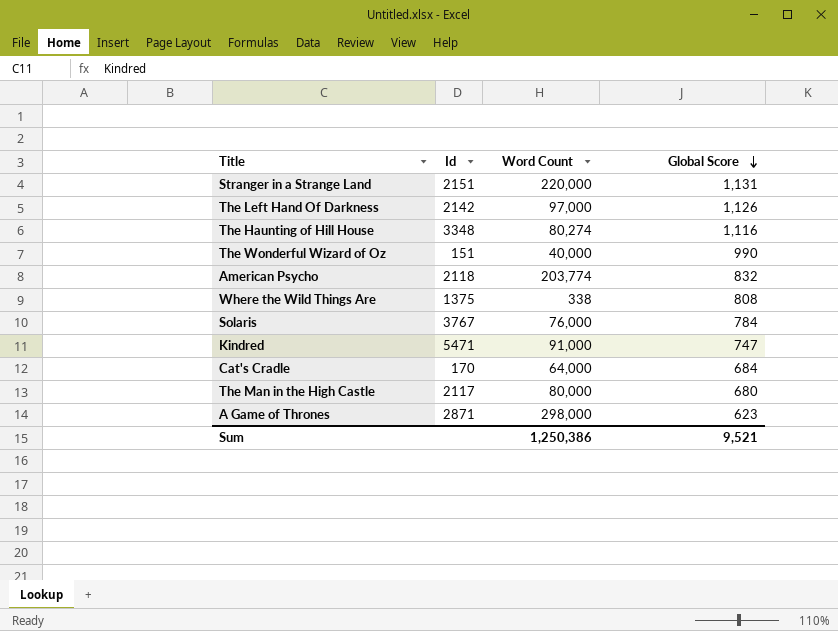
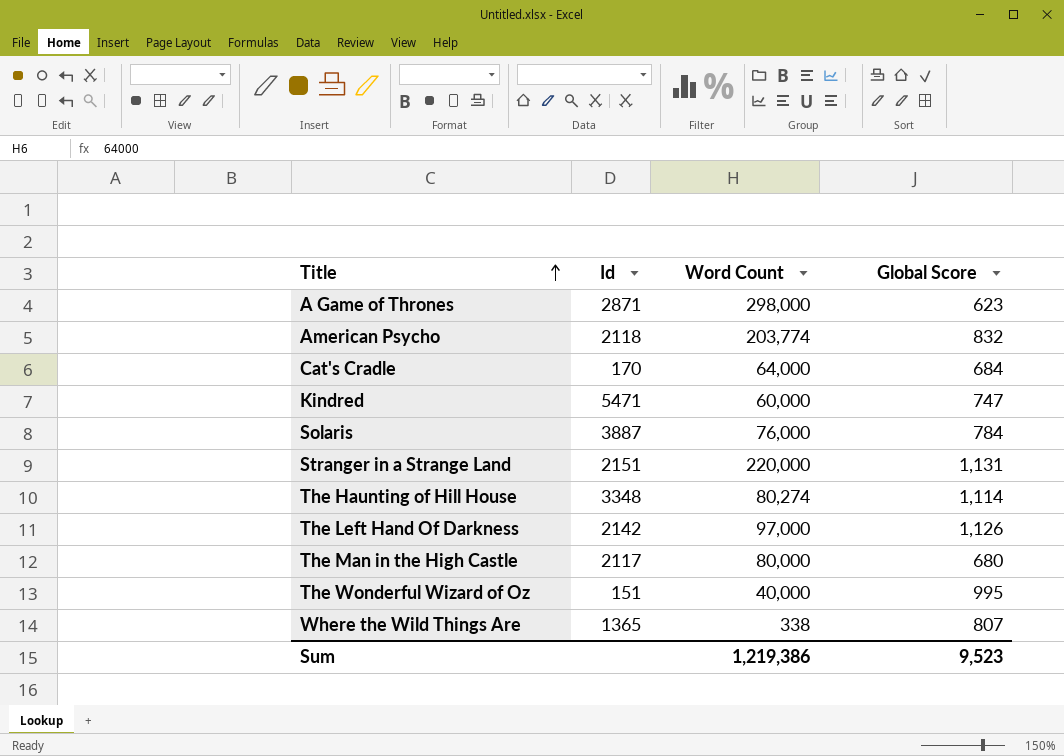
row order: Global Score descending -> Title ascending
Kindred | Word Count: 91,000 -> 60,000
Solaris | Id: 3767 -> 3887
The Haunting of Hill House | Global Score: 1,116 -> 1,114
The Wonderful Wizard of Oz | Global Score: 990 -> 995
Where the Wild Things Are | Id: 1375 -> 1365
Where the Wild Things Are | Global Score: 808 -> 807
Sum | Word Count: 1,250,386 -> 1,219,386
Sum | Global Score: 9,521 -> 9,523

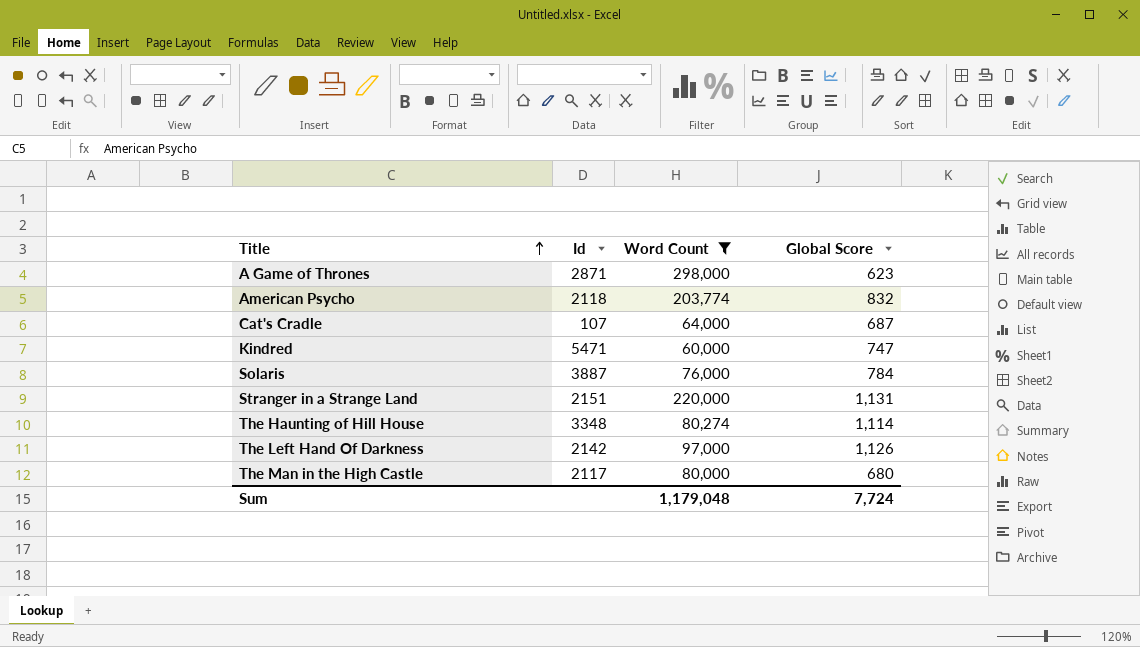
filter: none -> Word Count >= 60,000
Cat's Cradle | Id: 170 -> 107
Cat's Cradle | Global Score: 684 -> 687
Sum | Word Count: 1,219,386 -> 1,179,048
Sum | Global Score: 9,523 -> 7,724

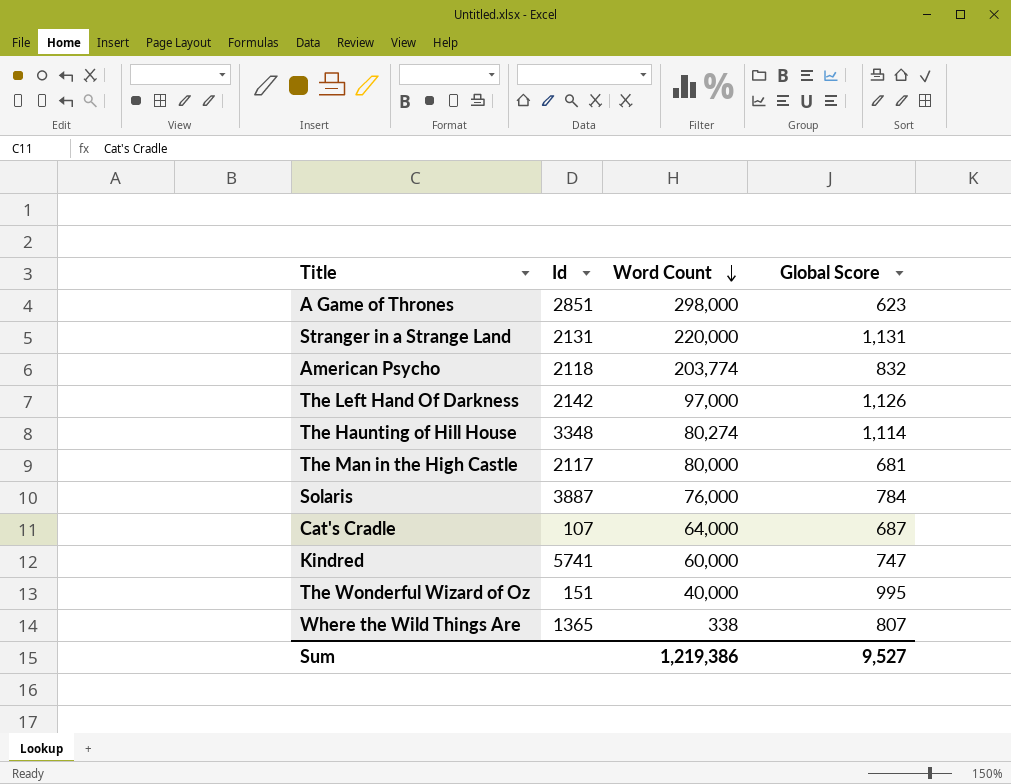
filter: Word Count >= 60,000 -> none
row order: Title ascending -> Word Count descending
A Game of Thrones | Id: 2871 -> 2851
Stranger in a Strange Land | Id: 2151 -> 2131
The Man in the High Castle | Global Score: 680 -> 681
Kindred | Id: 5471 -> 5741
Sum | Word Count: 1,179,048 -> 1,219,386
Sum | Global Score: 7,724 -> 9,527

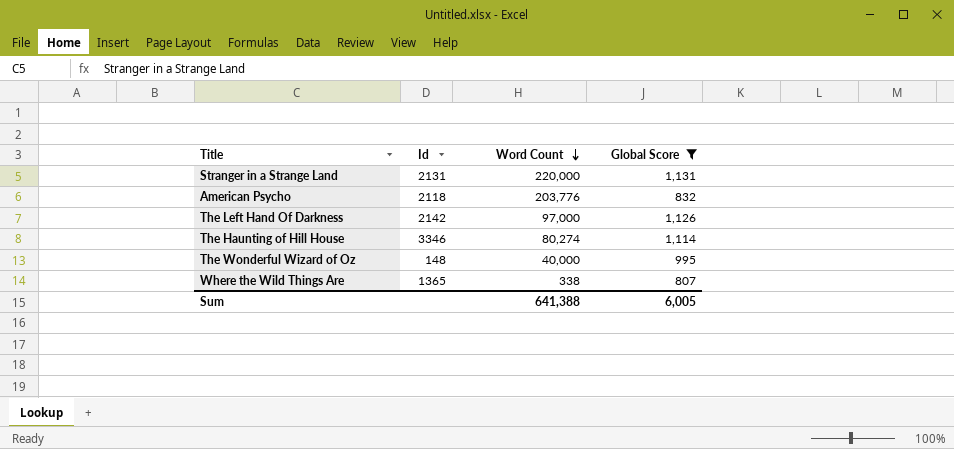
filter: none -> Global Score >= 807
American Psycho | Word Count: 203,774 -> 203,776
The Haunting of Hill House | Id: 3348 -> 3346
The Wonderful Wizard of Oz | Id: 151 -> 148
Sum | Word Count: 1,219,386 -> 641,388
Sum | Global Score: 9,527 -> 6,005

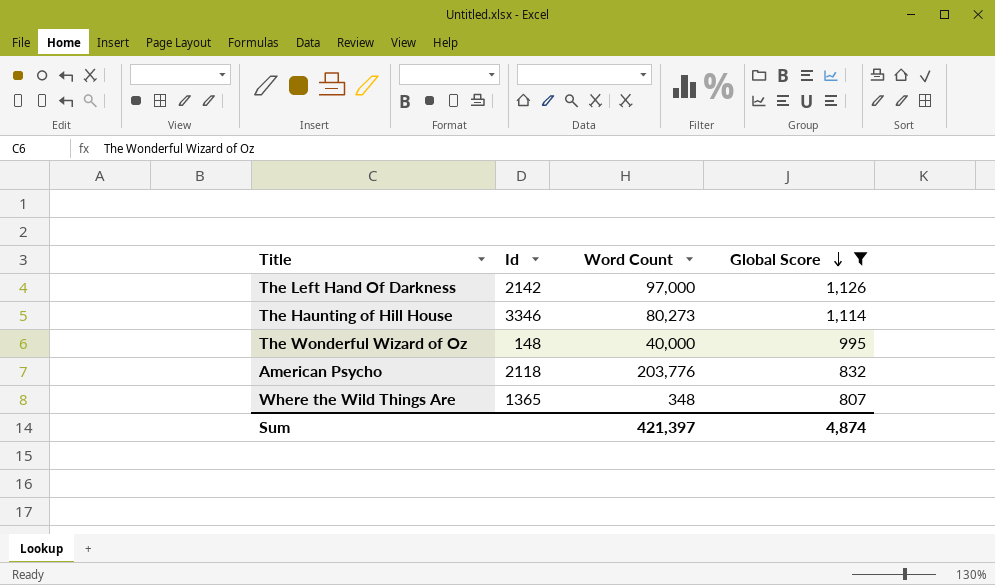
row order: Word Count descending -> Global Score descending
row Stranger in a Strange Land: 2131 | 220,000 | 1,131 -> none
The Haunting of Hill House | Word Count: 80,274 -> 80,273
Where the Wild Things Are | Word Count: 338 -> 348
Sum | Word Count: 641,388 -> 421,397
Sum | Global Score: 6,005 -> 4,874

